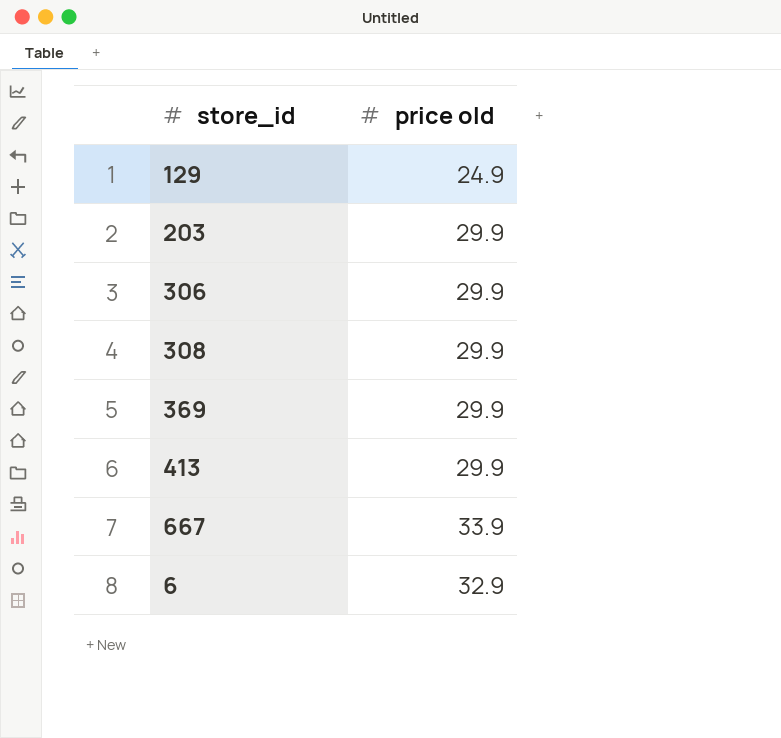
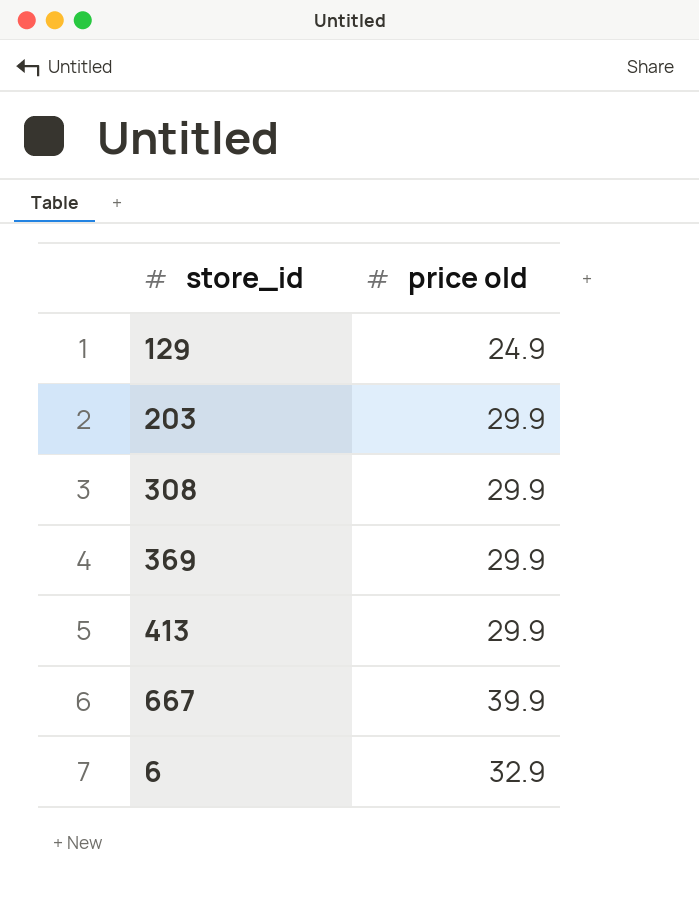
row 306: 29.9 -> none
667 | price old: 33.9 -> 39.9

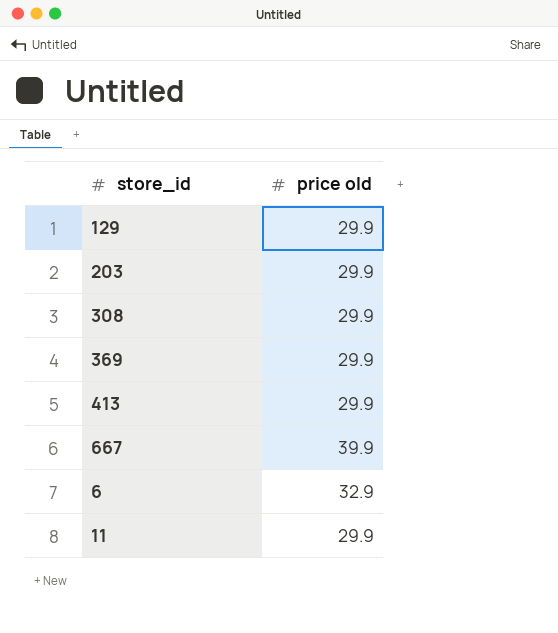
129 | price old: 24.9 -> 29.9
row 11: none -> 29.9

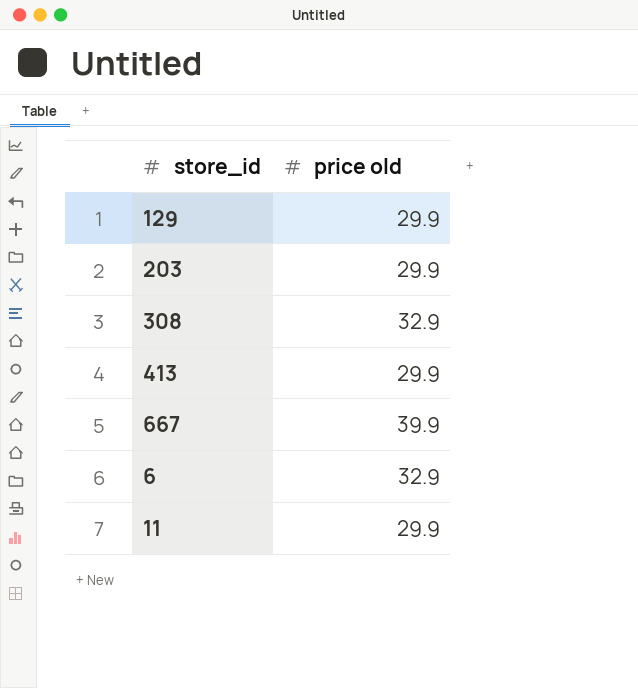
row 369: 29.9 -> none
308 | price old: 29.9 -> 32.9

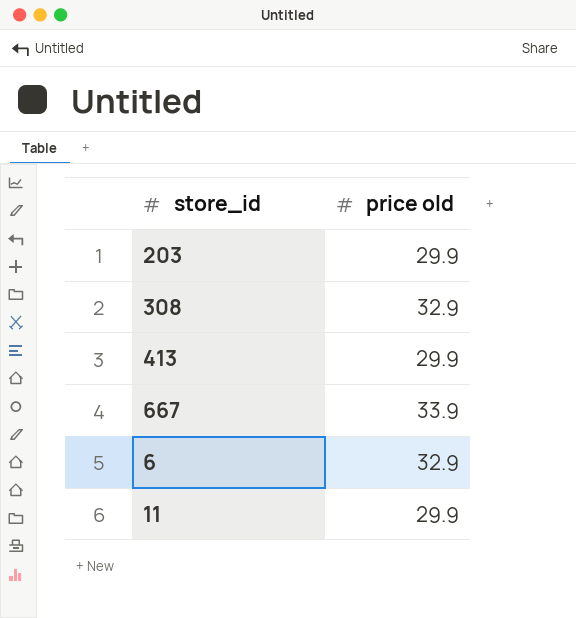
row 129: 29.9 -> none
667 | price old: 39.9 -> 33.9

